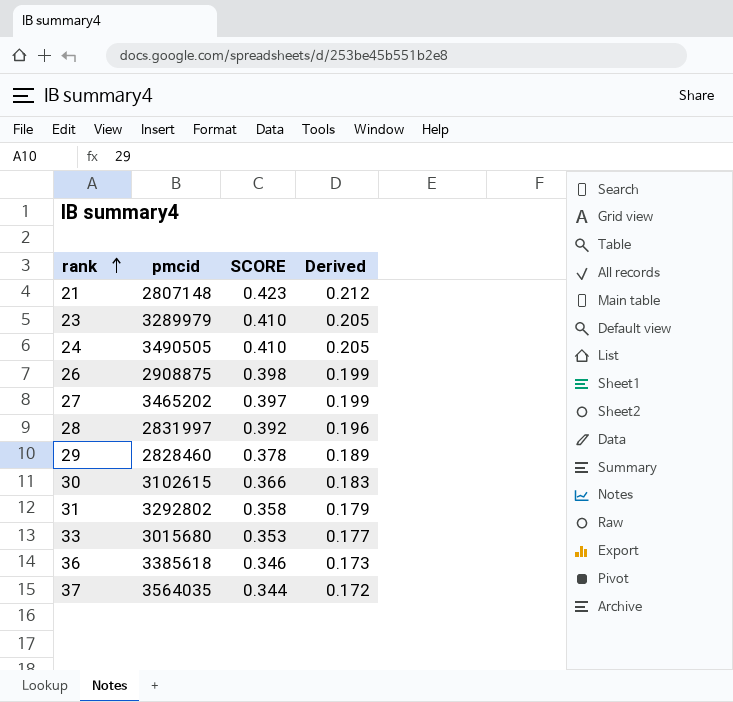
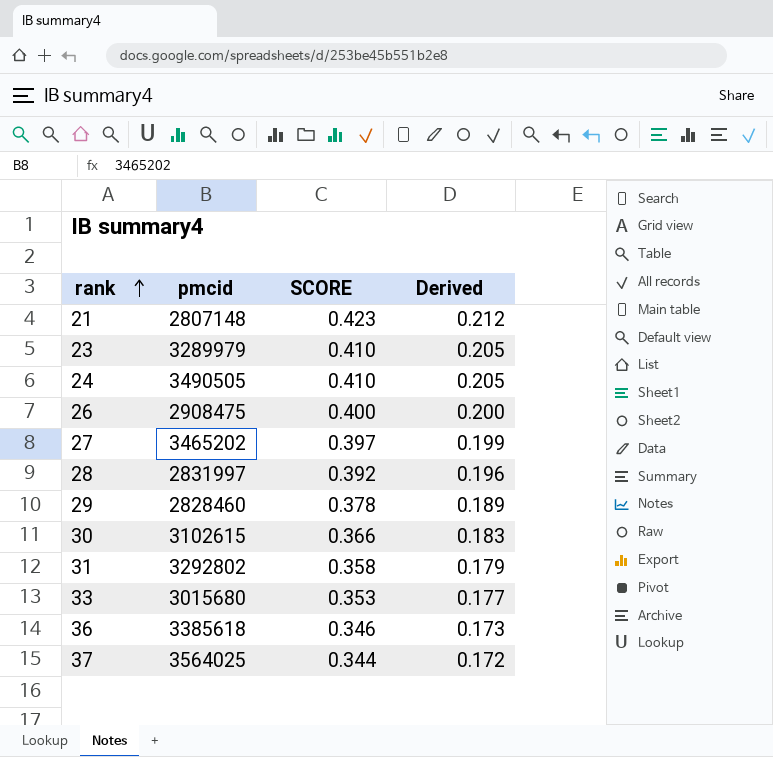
26 | pmcid: 2908875 -> 2908475
26 | SCORE: 0.398 -> 0.400
26 | Derived: 0.199 -> 0.200
37 | pmcid: 3564035 -> 3564025

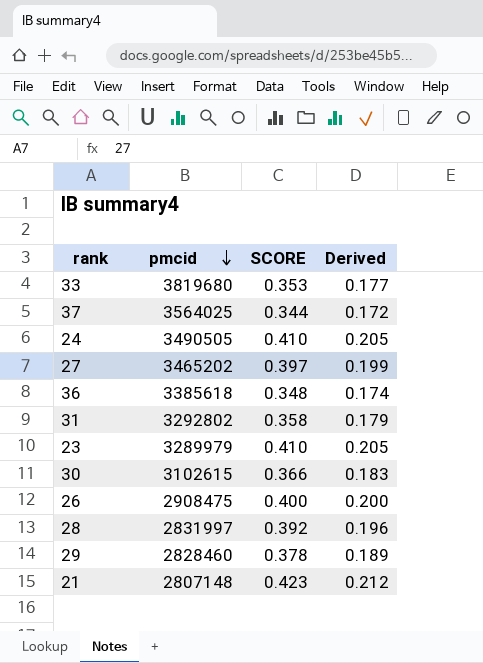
row order: rank ascending -> pmcid descending
33 | pmcid: 3015680 -> 3819680
36 | SCORE: 0.346 -> 0.348
36 | Derived: 0.173 -> 0.174

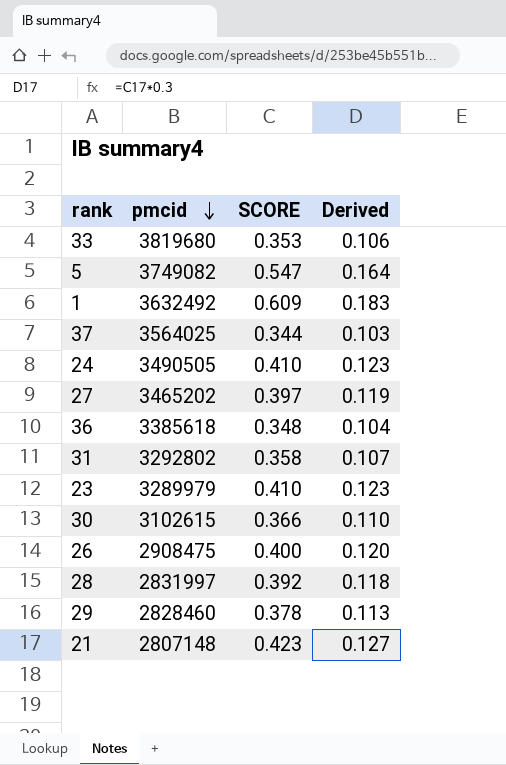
column Derived | formula: [SCORE] * 0.5 -> [SCORE] * 0.3
row 5: none -> 3749082 | 0.547 | 0.164
row 1: none -> 3632492 | 0.609 | 0.183

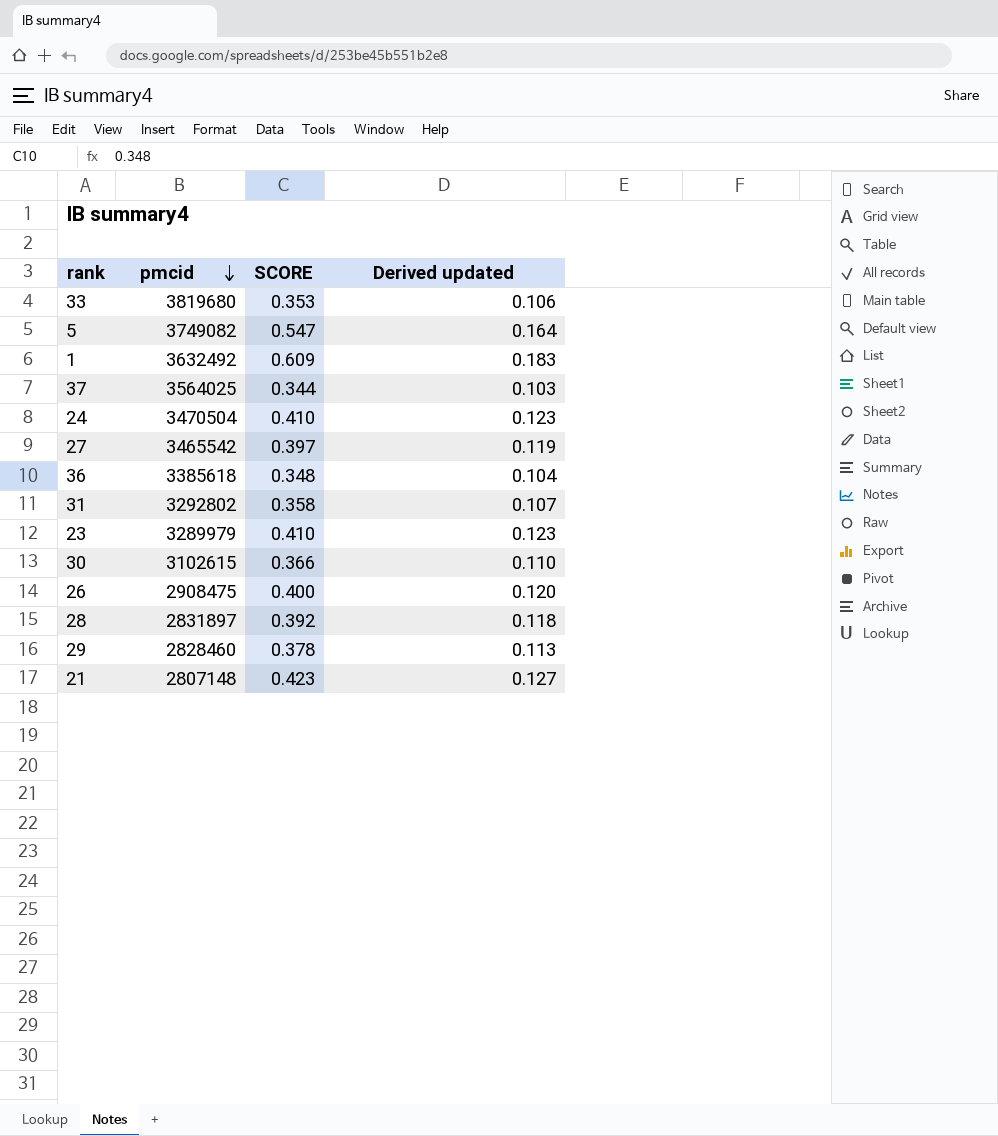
column name: Derived -> Derived updated
24 | pmcid: 3490505 -> 3470504
27 | pmcid: 3465202 -> 3465542
28 | pmcid: 2831997 -> 2831897

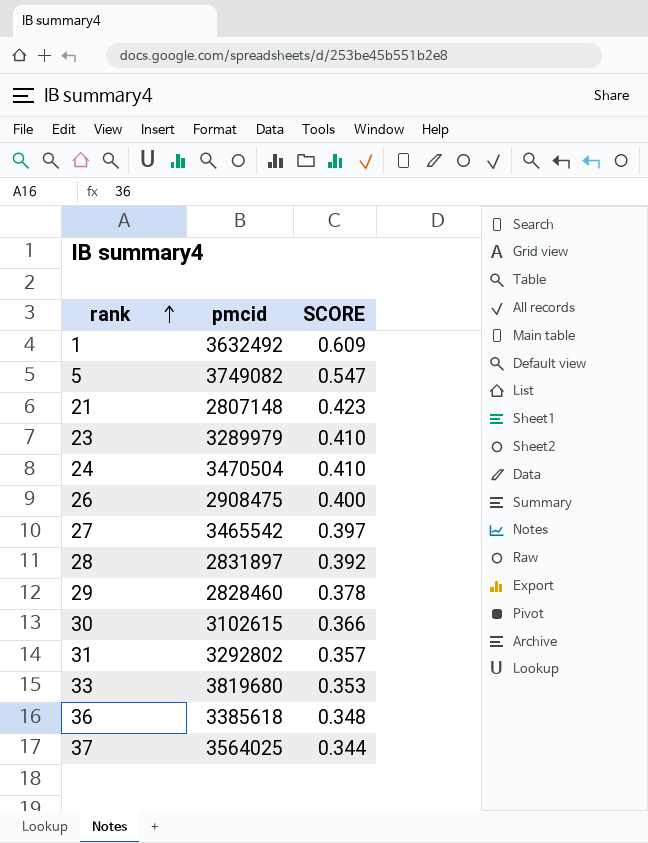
row order: pmcid descending -> rank ascending
column Derived updated | formula: [SCORE] * 0.3 -> none
31 | SCORE: 0.358 -> 0.357

